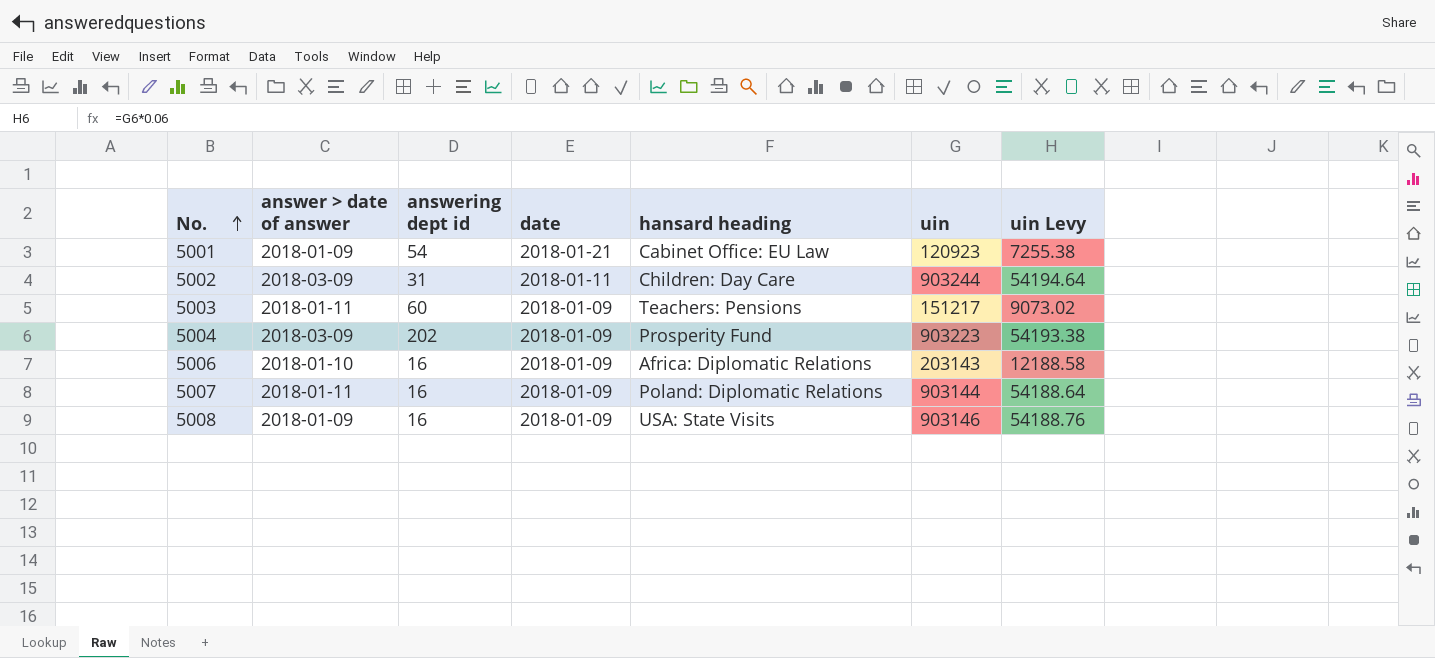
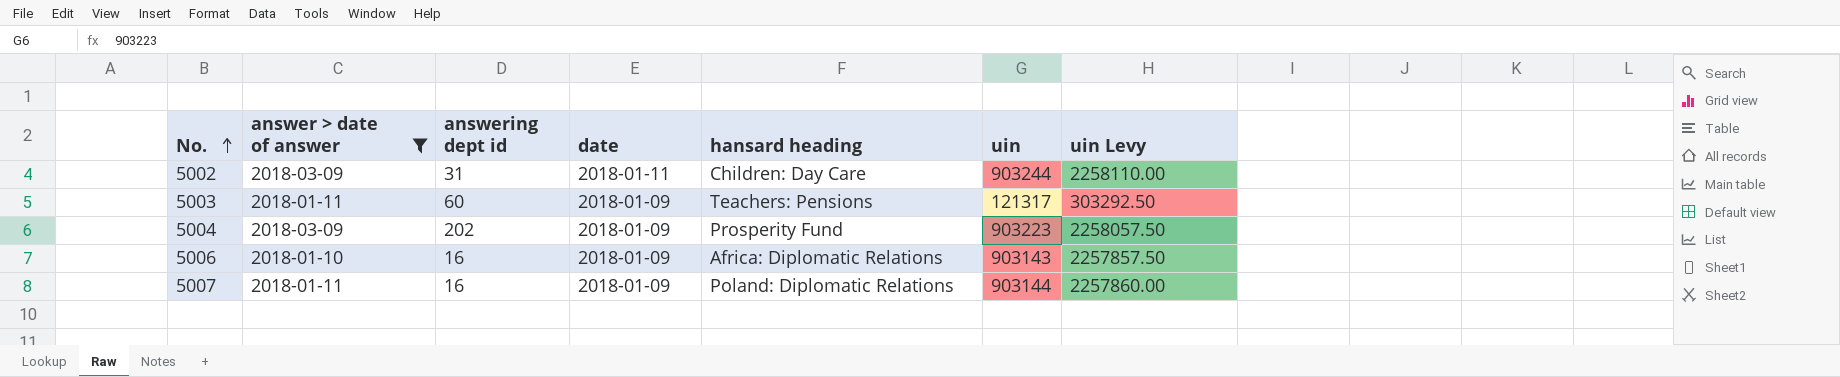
filter: none -> answer > date of answer != 2018-01-09
column uin Levy | formula: [uin] * 0.06 -> [uin] * 2.5
5003 | uin: 151217 -> 121317
5006 | uin: 203143 -> 903143

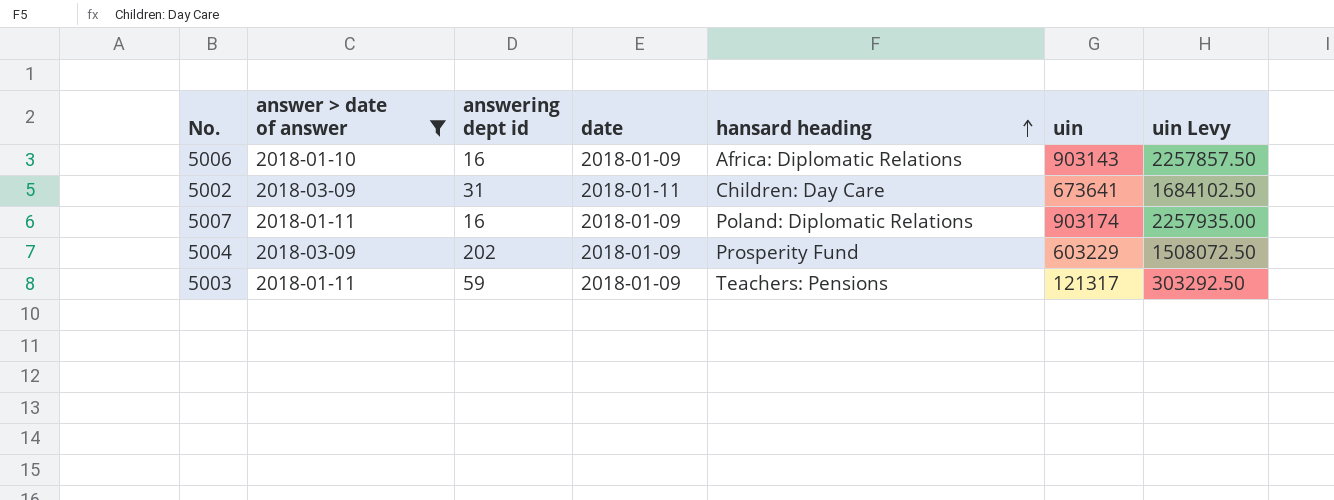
row order: No. ascending -> hansard heading ascending
5002 | uin: 903244 -> 673641
5002 | uin Levy: 2258110.00 -> 1684102.50
5007 | uin: 903144 -> 903174
5007 | uin Levy: 2257860.00 -> 2257935.00
5004 | uin: 903223 -> 603229
5004 | uin Levy: 2258057.50 -> 1508072.50
5003 | answering dept id: 60 -> 59

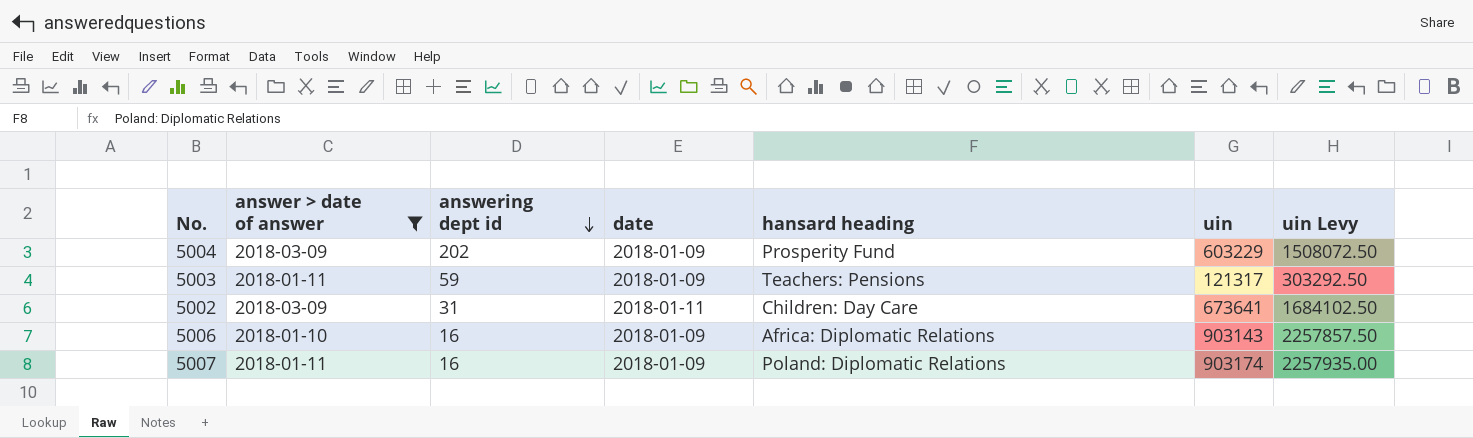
row order: hansard heading ascending -> answering dept id descending

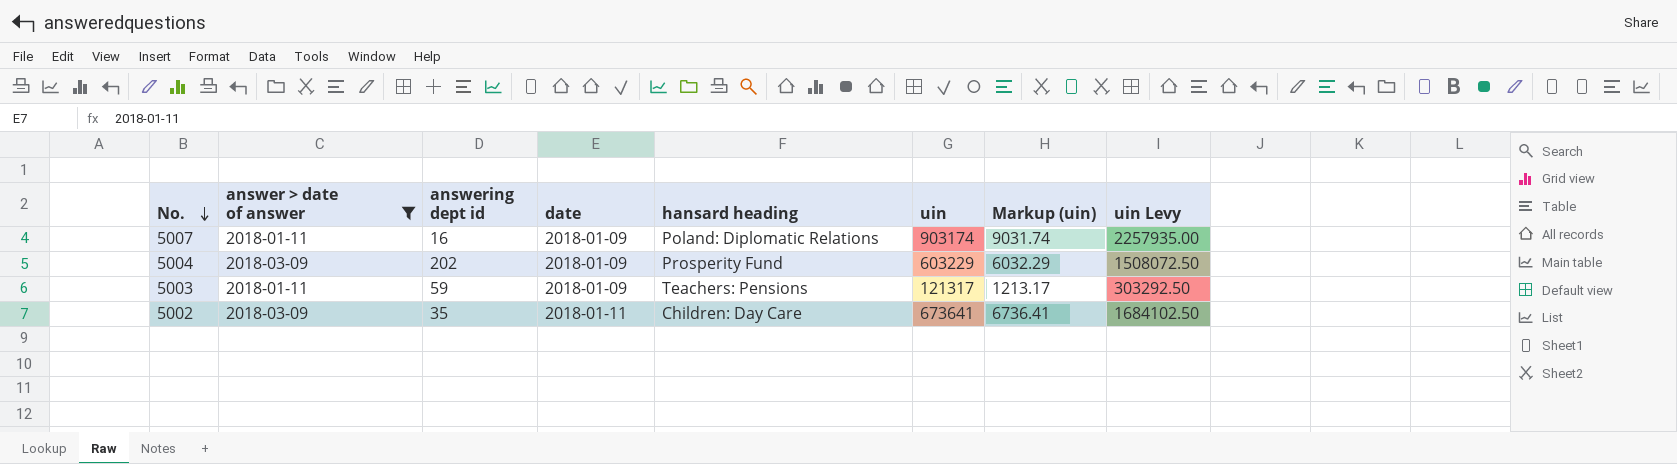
row order: answering dept id descending -> No. descending
column Markup (uin) | formula: none -> [uin] * 0.01
row 5006: 2018-01-10 | 16 | 2018-01-09 | Africa: Diplomatic Relations | 903143 | 2257857.50 -> none
5002 | answering dept id: 31 -> 35

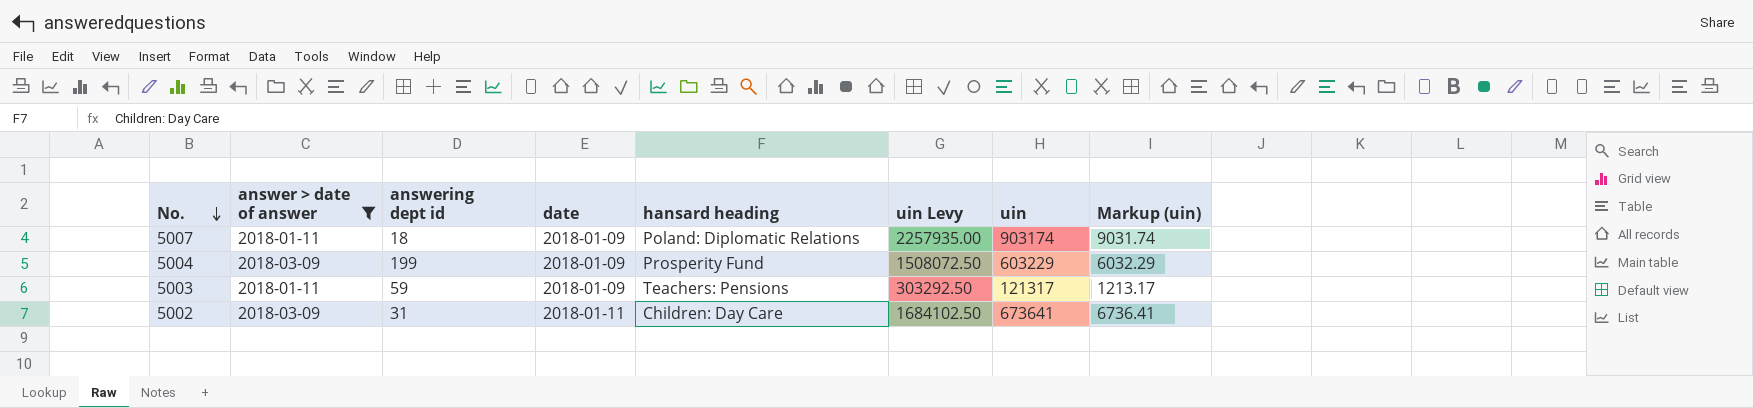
column uin Levy | position: 8 -> 6
5007 | answering dept id: 16 -> 18
5004 | answering dept id: 202 -> 199
5002 | answering dept id: 35 -> 31

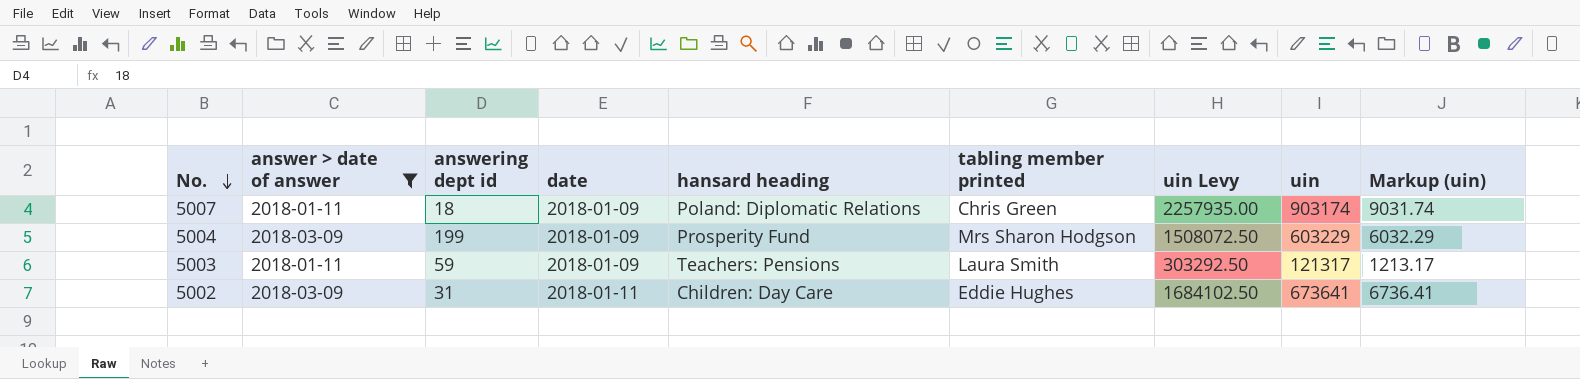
column tabling member printed | position: none -> 6

